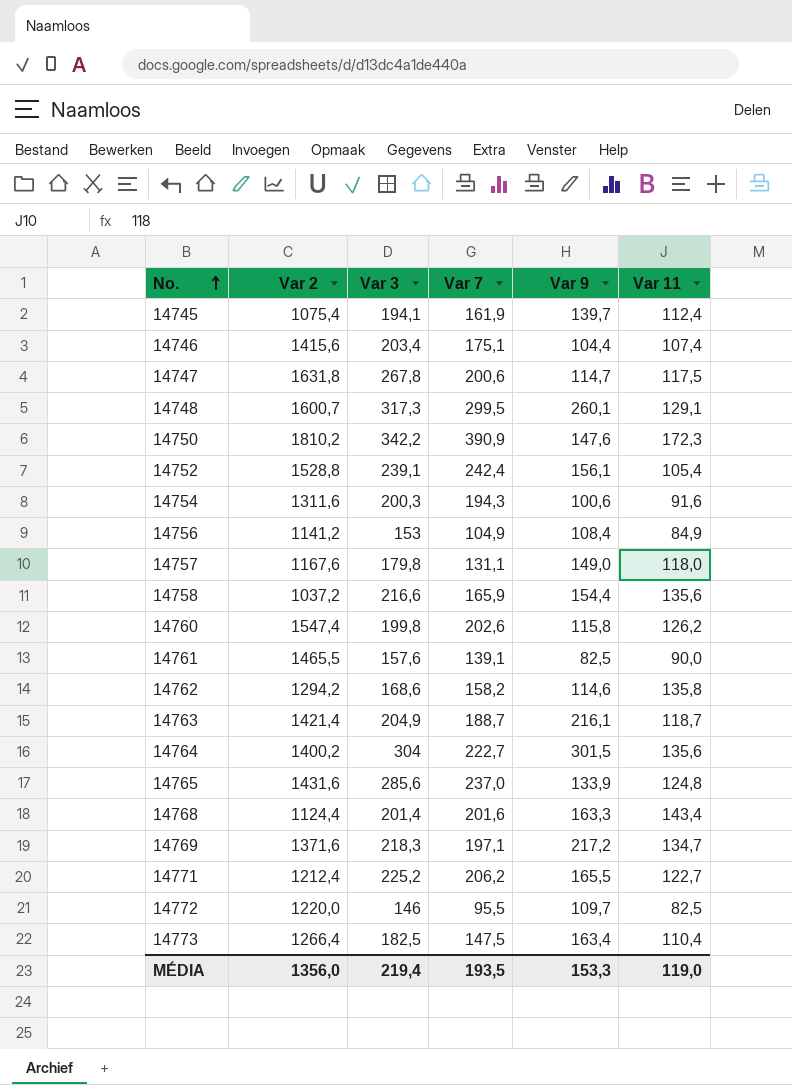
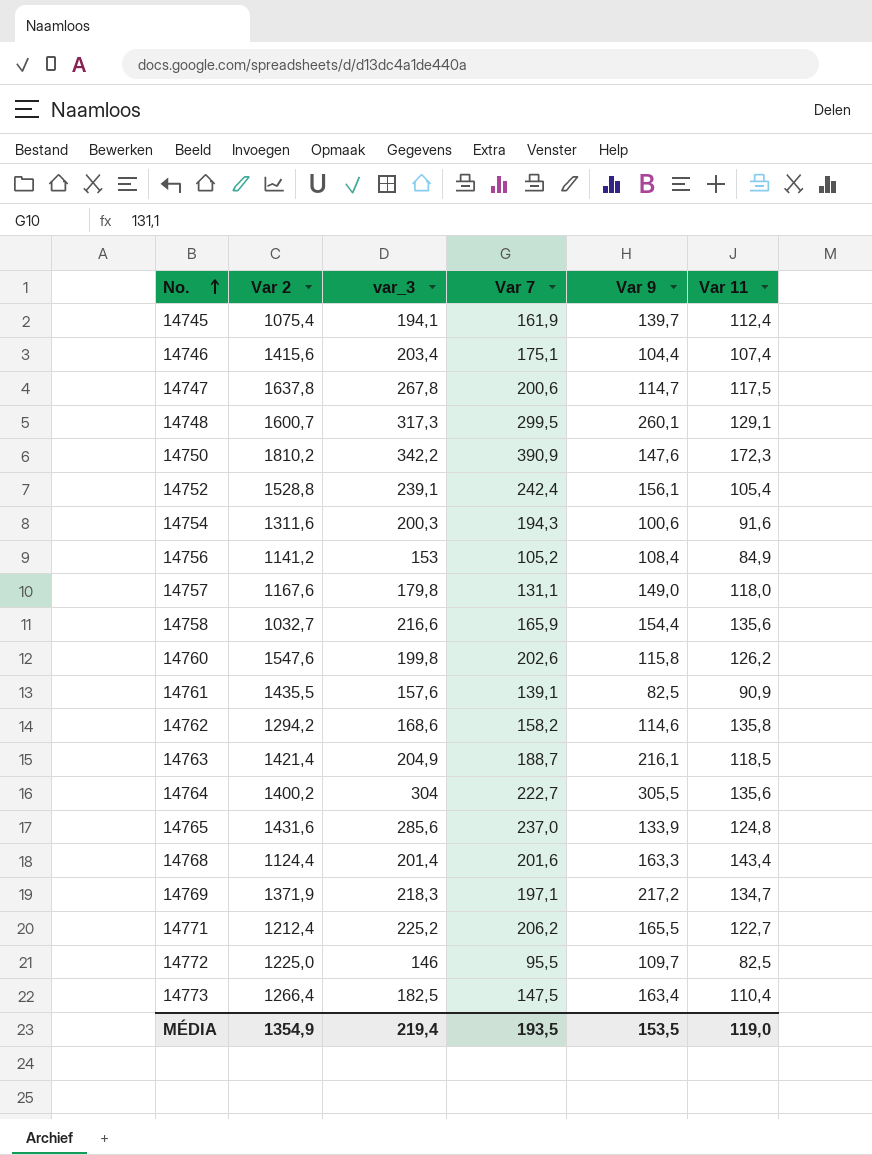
column name: Var 3 -> var_3
14747 | Var 2: 1631,8 -> 1637,8
14756 | Var 7: 104,9 -> 105,2
14758 | Var 2: 1037,2 -> 1032,7
14760 | Var 2: 1547,4 -> 1547,6
14761 | Var 2: 1465,5 -> 1435,5
14761 | Var 11: 90,0 -> 90,9
14763 | Var 11: 118,7 -> 118,5
14764 | Var 9: 301,5 -> 305,5
14769 | Var 2: 1371,6 -> 1371,9
14772 | Var 2: 1220,0 -> 1225,0
MÉDIA | Var 2: 1356,0 -> 1354,9
MÉDIA | Var 9: 153,3 -> 153,5

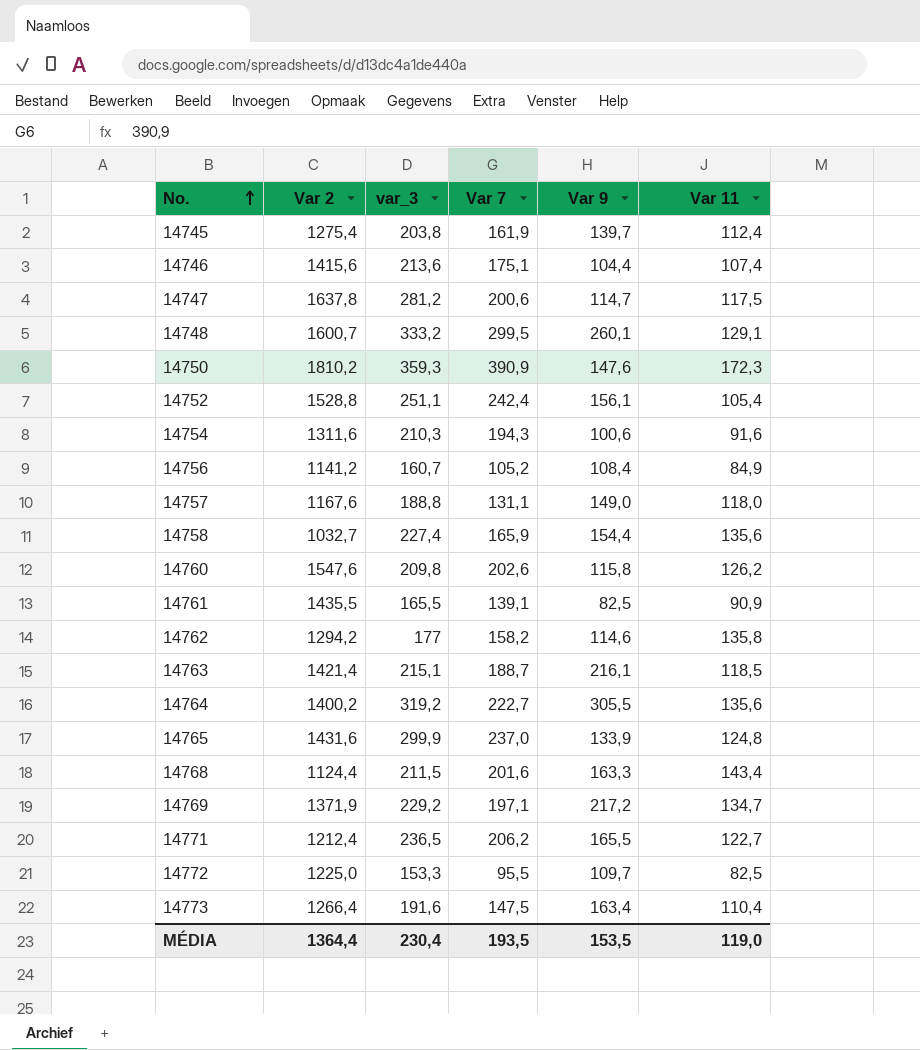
14745 | Var 2: 1075,4 -> 1275,4
14745 | var_3: 194,1 -> 203,8
14746 | var_3: 203,4 -> 213,6
14747 | var_3: 267,8 -> 281,2
14748 | var_3: 317,3 -> 333,2
14750 | var_3: 342,2 -> 359,3
14752 | var_3: 239,1 -> 251,1
14754 | var_3: 200,3 -> 210,3
14756 | var_3: 153 -> 160,7
14757 | var_3: 179,8 -> 188,8
14758 | var_3: 216,6 -> 227,4
14760 | var_3: 199,8 -> 209,8
14761 | var_3: 157,6 -> 165,5
14762 | var_3: 168,6 -> 177
14763 | var_3: 204,9 -> 215,1
14764 | var_3: 304 -> 319,2
14765 | var_3: 285,6 -> 299,9
14768 | var_3: 201,4 -> 211,5
14769 | var_3: 218,3 -> 229,2
14771 | var_3: 225,2 -> 236,5
14772 | var_3: 146 -> 153,3
14773 | var_3: 182,5 -> 191,6
MÉDIA | Var 2: 1354,9 -> 1364,4
MÉDIA | var_3: 219,4 -> 230,4

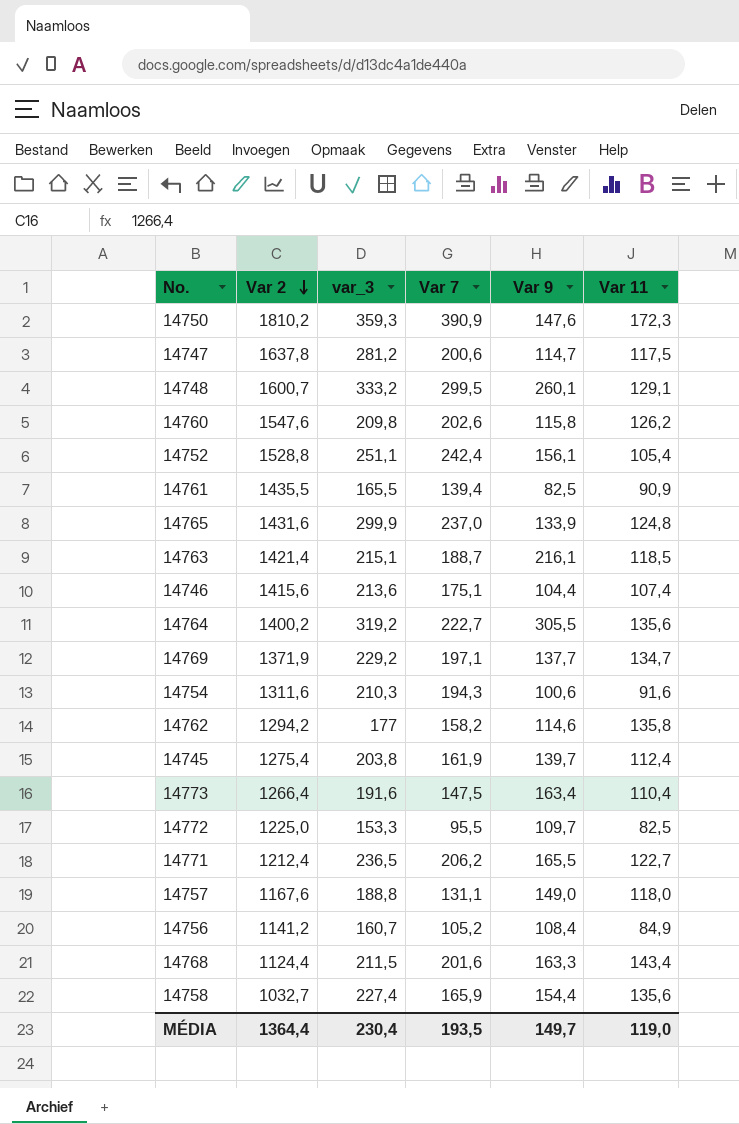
row order: No. ascending -> Var 2 descending
14761 | Var 7: 139,1 -> 139,4
14769 | Var 9: 217,2 -> 137,7
MÉDIA | Var 9: 153,5 -> 149,7

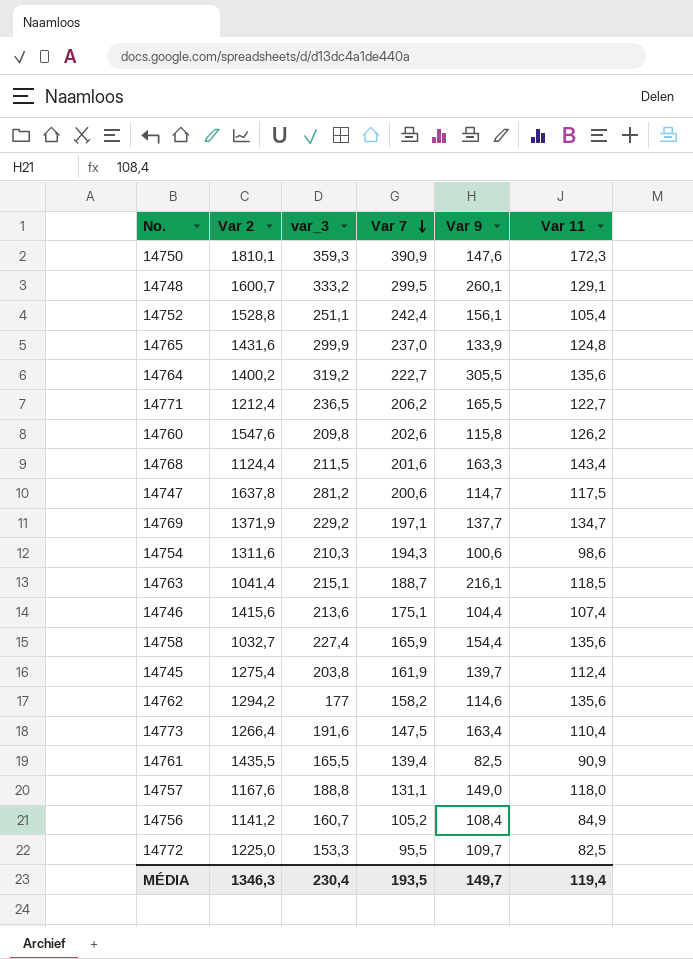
row order: Var 2 descending -> Var 7 descending
14750 | Var 2: 1810,2 -> 1810,1
14754 | Var 11: 91,6 -> 98,6
14763 | Var 2: 1421,4 -> 1041,4
14762 | Var 11: 135,8 -> 135,6
MÉDIA | Var 2: 1364,4 -> 1346,3
MÉDIA | Var 11: 119,0 -> 119,4

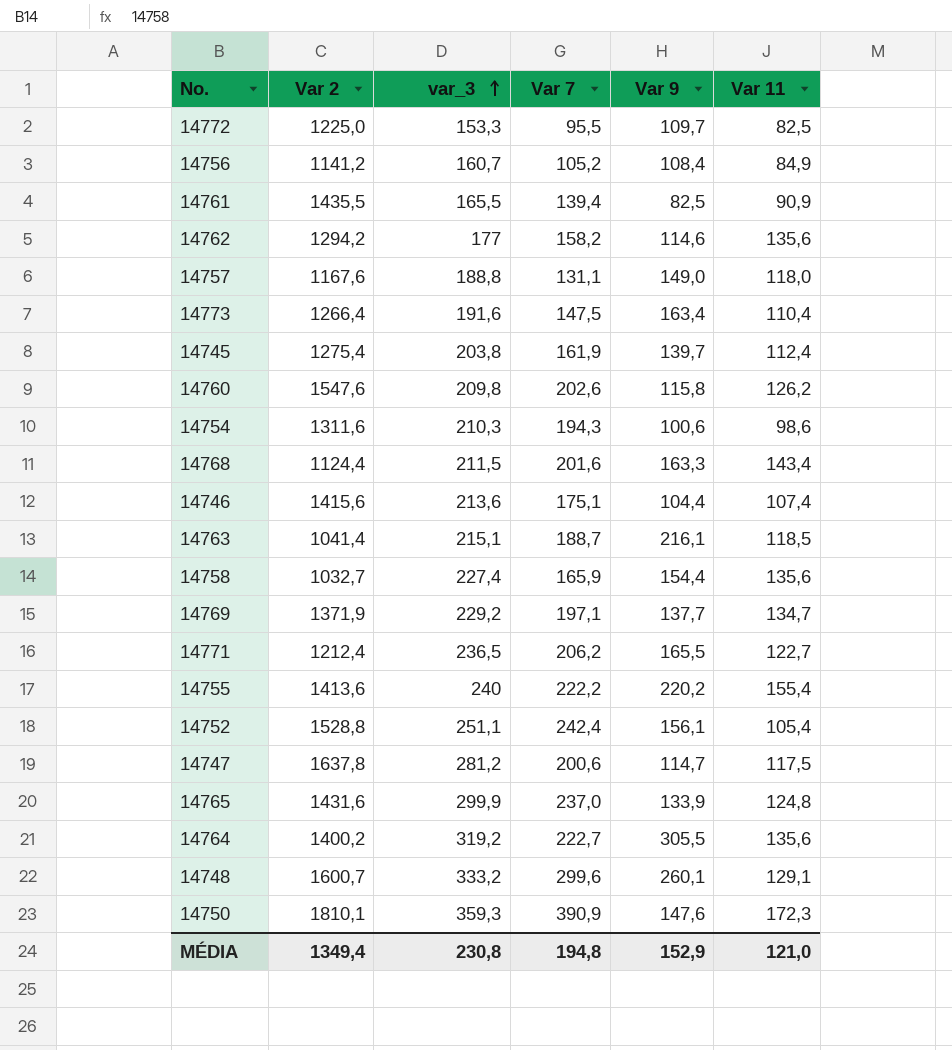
row order: Var 7 descending -> var_3 ascending
row 14755: none -> 1413,6 | 240 | 222,2 | 220,2 | 155,4
14748 | Var 7: 299,5 -> 299,6
MÉDIA | Var 2: 1346,3 -> 1349,4
MÉDIA | var_3: 230,4 -> 230,8
MÉDIA | Var 7: 193,5 -> 194,8
MÉDIA | Var 9: 149,7 -> 152,9
MÉDIA | Var 11: 119,4 -> 121,0

